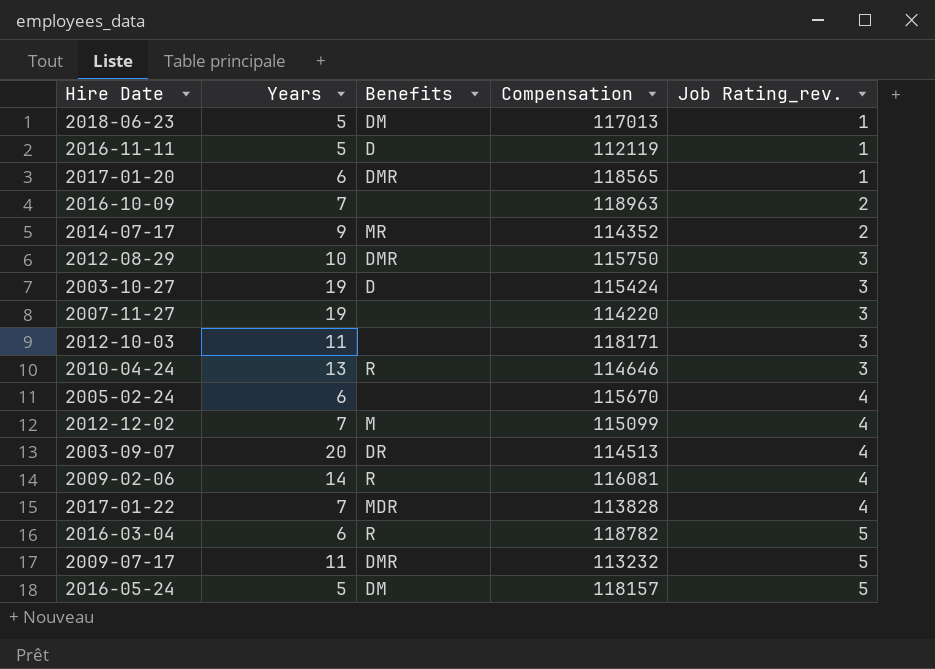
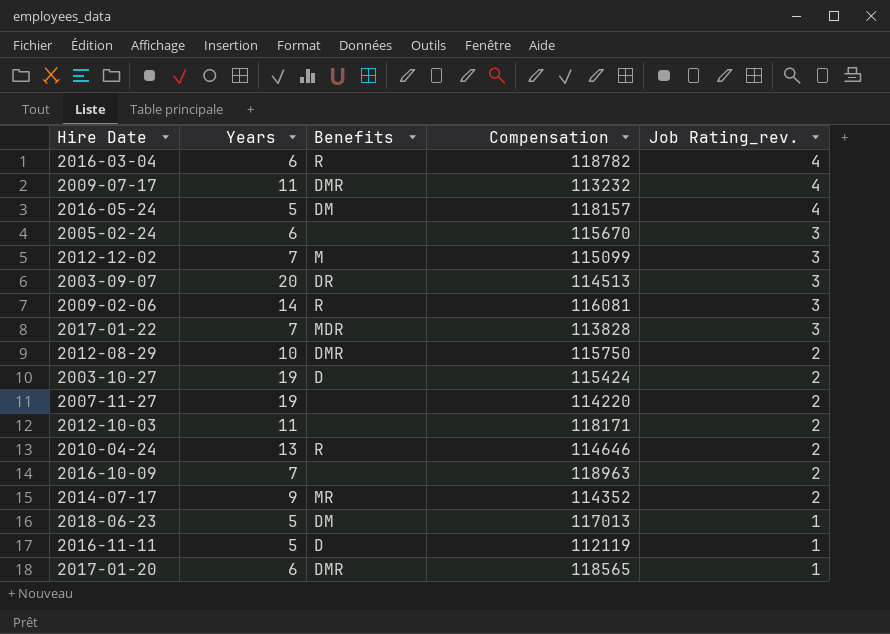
row order: Job Rating_rev. ascending -> Job Rating_rev. descending
2016-03-04 | Job Rating_rev.: 5 -> 4
2009-07-17 | Job Rating_rev.: 5 -> 4
2016-05-24 | Job Rating_rev.: 5 -> 4
2005-02-24 | Job Rating_rev.: 4 -> 3
2012-12-02 | Job Rating_rev.: 4 -> 3
2003-09-07 | Job Rating_rev.: 4 -> 3
2009-02-06 | Job Rating_rev.: 4 -> 3
2017-01-22 | Job Rating_rev.: 4 -> 3
2012-08-29 | Job Rating_rev.: 3 -> 2
2003-10-27 | Job Rating_rev.: 3 -> 2
2007-11-27 | Job Rating_rev.: 3 -> 2
2012-10-03 | Job Rating_rev.: 3 -> 2
2010-04-24 | Job Rating_rev.: 3 -> 2

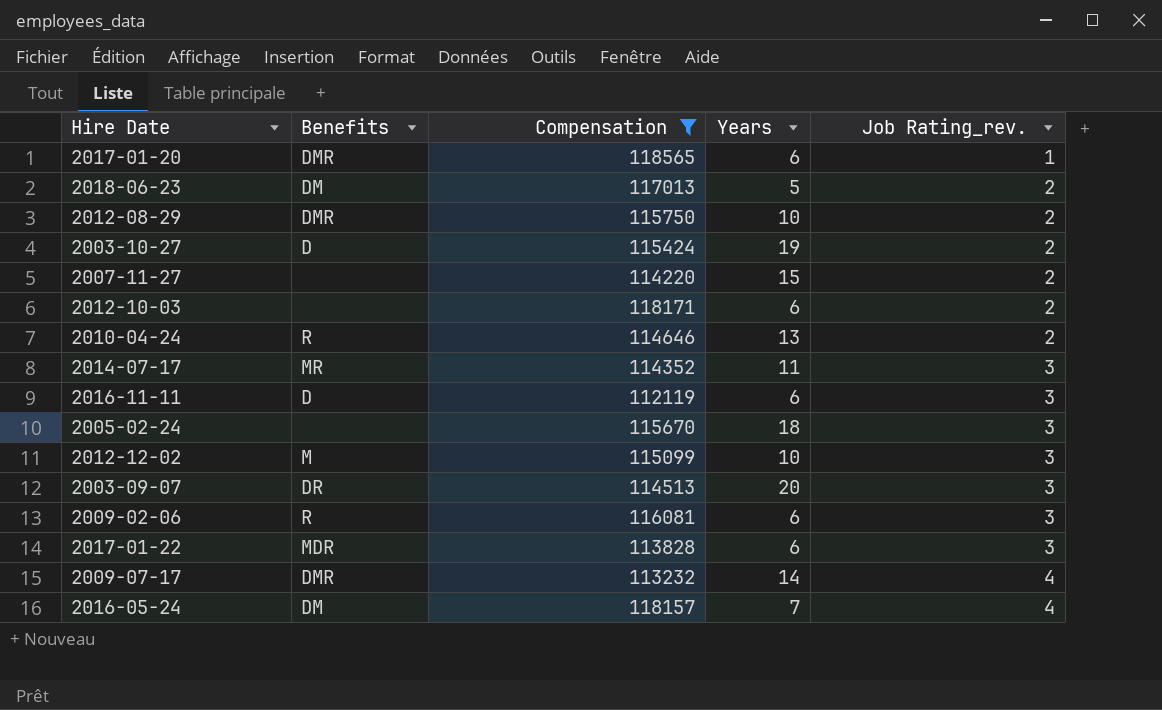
filter: none -> Compensation <= 118565
row order: Job Rating_rev. descending -> Job Rating_rev. ascending
column Years | position: 2 -> 4
2018-06-23 | Job Rating_rev.: 1 -> 2
2007-11-27 | Years: 19 -> 15
2012-10-03 | Years: 11 -> 6
2014-07-17 | Years: 9 -> 11
2014-07-17 | Job Rating_rev.: 2 -> 3
2016-11-11 | Years: 5 -> 6
2016-11-11 | Job Rating_rev.: 1 -> 3
2005-02-24 | Years: 6 -> 18
2012-12-02 | Years: 7 -> 10
2009-02-06 | Years: 14 -> 6
2017-01-22 | Years: 7 -> 6
2009-07-17 | Years: 11 -> 14
2016-05-24 | Years: 5 -> 7

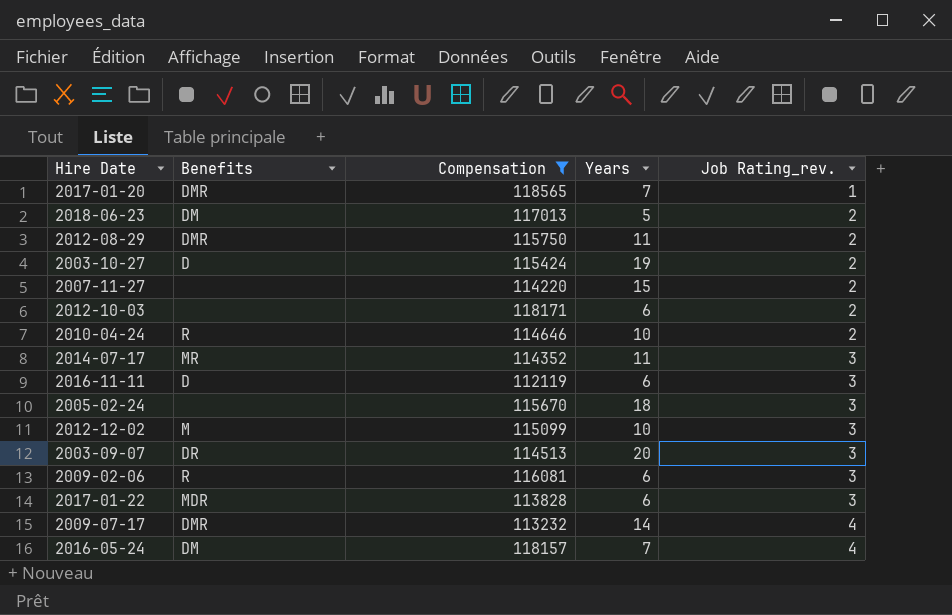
2017-01-20 | Years: 6 -> 7
2012-08-29 | Years: 10 -> 11
2010-04-24 | Years: 13 -> 10

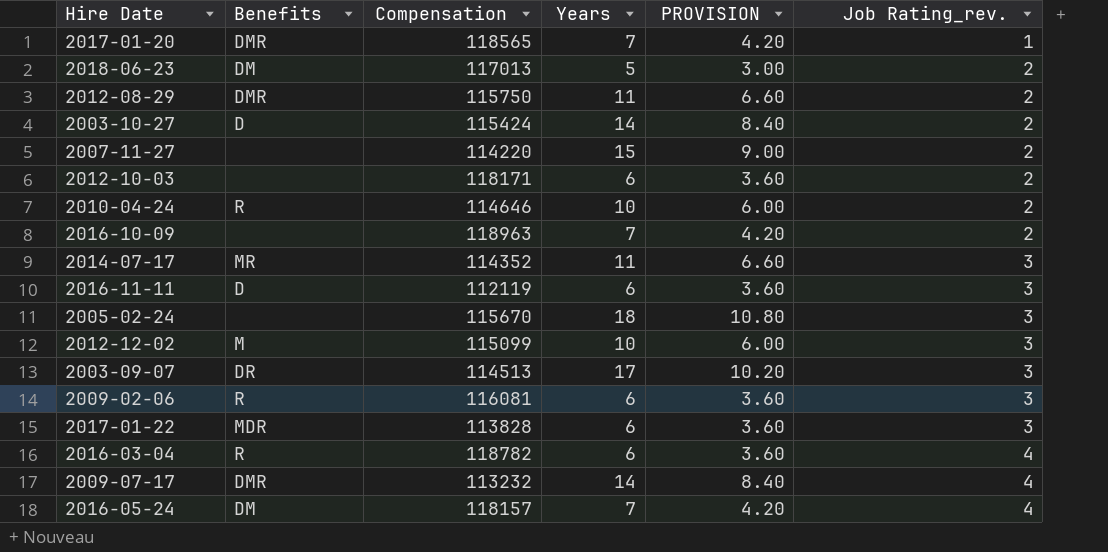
filter: Compensation <= 118565 -> none
column PROVISION | formula: none -> [Years] * 0.6
2003-10-27 | Years: 19 -> 14
2003-09-07 | Years: 20 -> 17

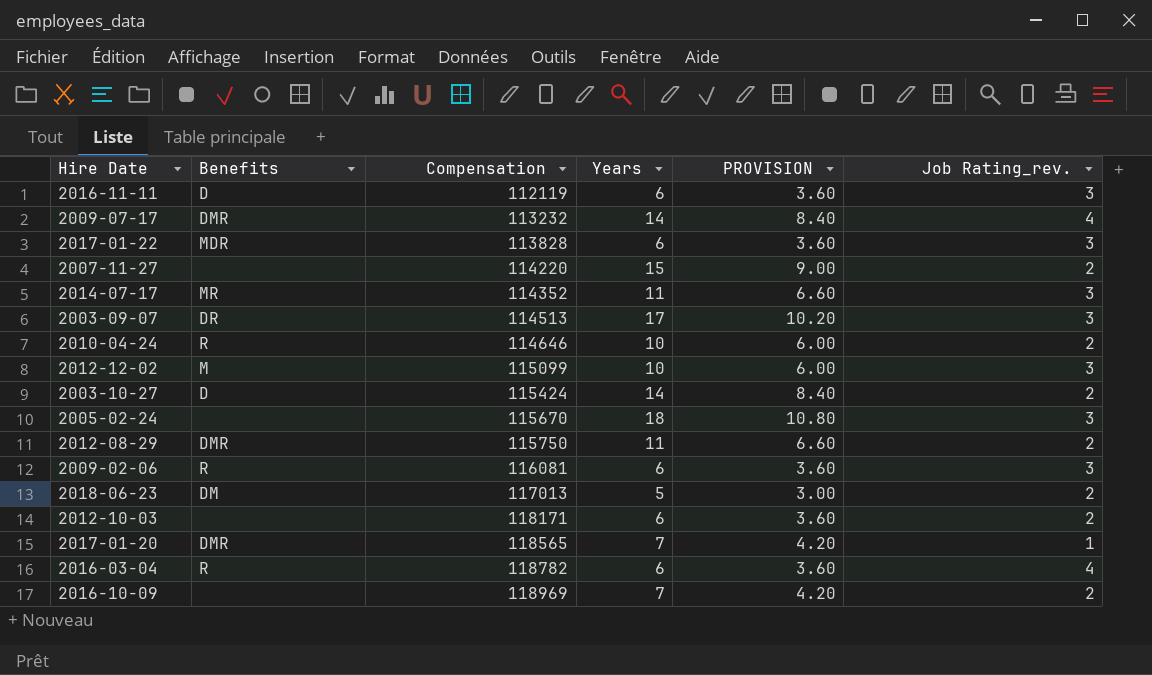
row order: Job Rating_rev. ascending -> Compensation ascending
row 2016-05-24: DM | 118157 | 7 | 4.20 | 4 -> none
2016-10-09 | Compensation: 118963 -> 118969

